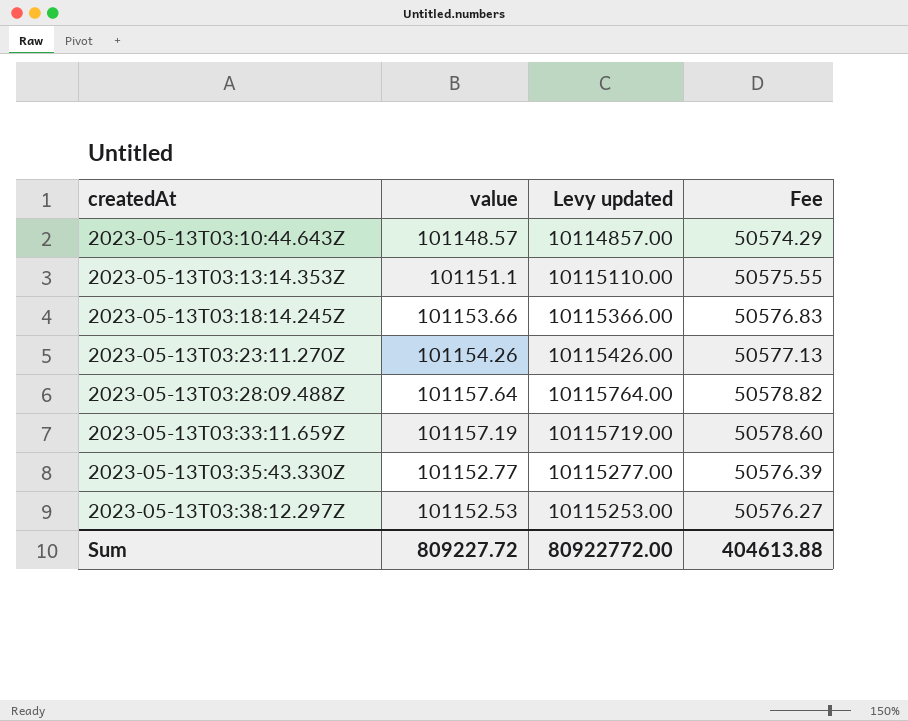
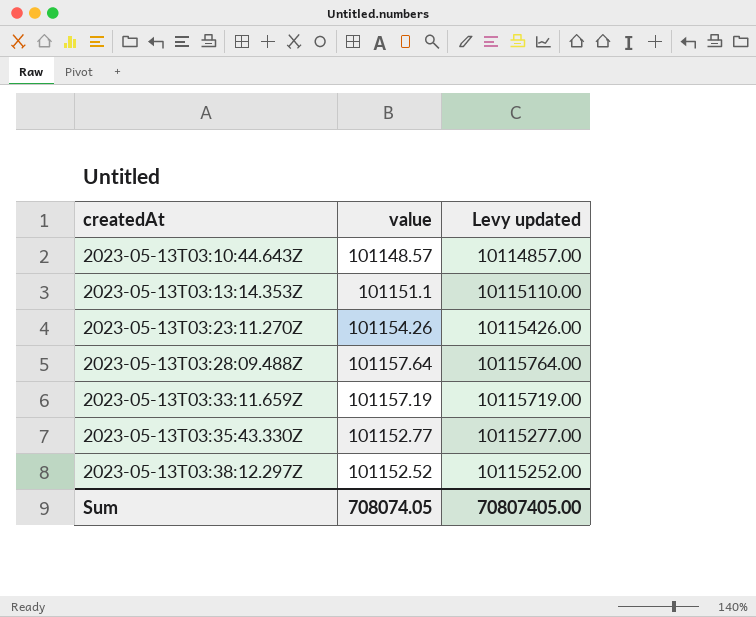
column Fee | formula: [value] * 0.5 -> none
row 2023-05-13T03:18:14.245Z: 101153.66 | 10115366.00 | 50576.83 -> none
2023-05-13T03:38:12.297Z | value: 101152.53 -> 101152.52
2023-05-13T03:38:12.297Z | Levy updated: 10115253.00 -> 10115252.00
Sum | value: 809227.72 -> 708074.05
Sum | Levy updated: 80922772.00 -> 70807405.00

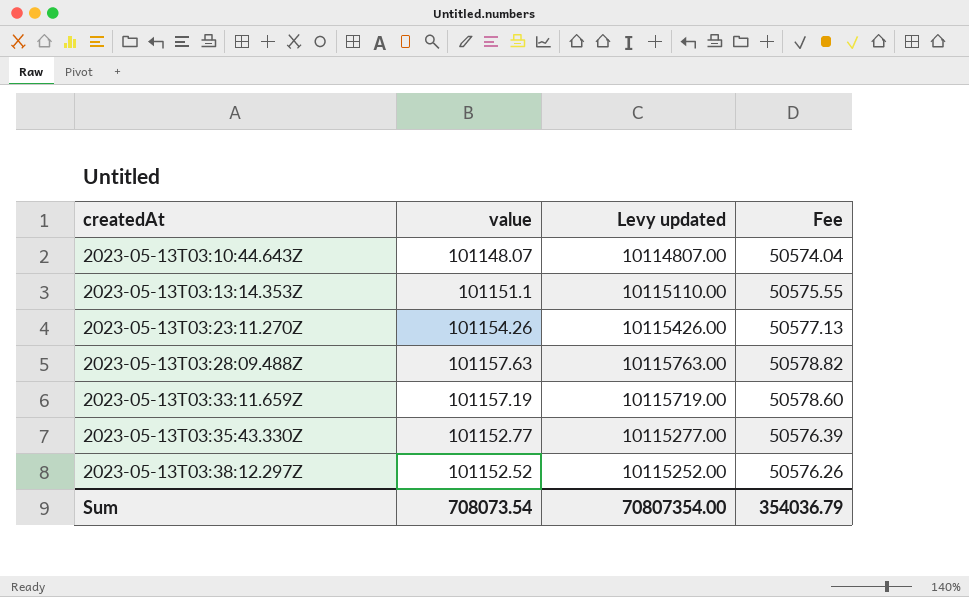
column Fee | formula: none -> [value] * 0.5
2023-05-13T03:10:44.643Z | value: 101148.57 -> 101148.07
2023-05-13T03:10:44.643Z | Levy updated: 10114857.00 -> 10114807.00
2023-05-13T03:28:09.488Z | value: 101157.64 -> 101157.63
2023-05-13T03:28:09.488Z | Levy updated: 10115764.00 -> 10115763.00
Sum | value: 708074.05 -> 708073.54
Sum | Levy updated: 70807405.00 -> 70807354.00

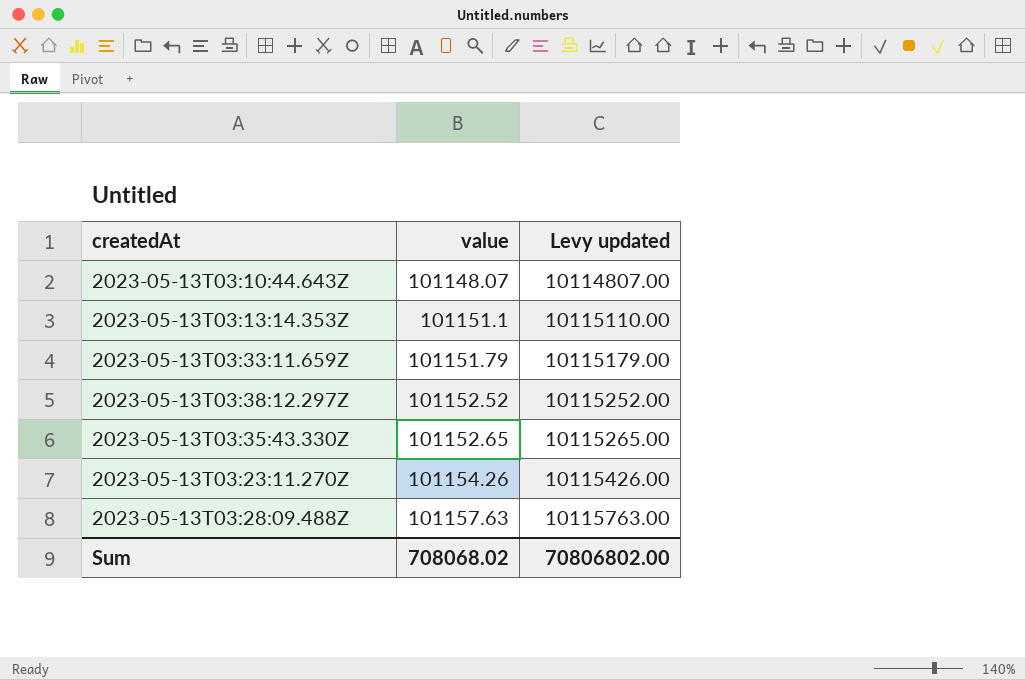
row order: createdAt ascending -> value ascending
column Fee | formula: [value] * 0.5 -> none
2023-05-13T03:33:11.659Z | value: 101157.19 -> 101151.79
2023-05-13T03:33:11.659Z | Levy updated: 10115719.00 -> 10115179.00
2023-05-13T03:35:43.330Z | value: 101152.77 -> 101152.65
2023-05-13T03:35:43.330Z | Levy updated: 10115277.00 -> 10115265.00
Sum | value: 708073.54 -> 708068.02
Sum | Levy updated: 70807354.00 -> 70806802.00

